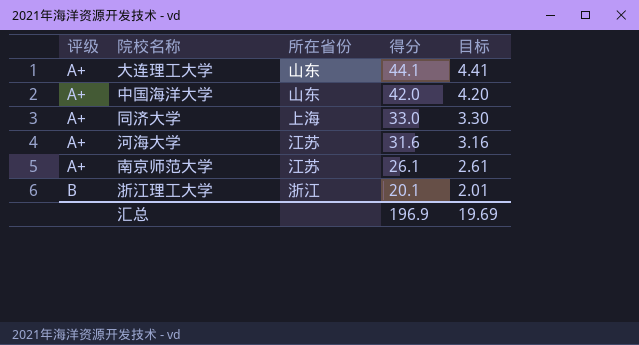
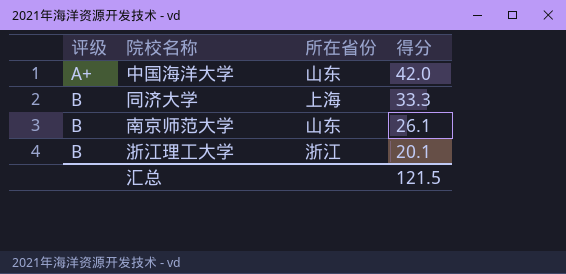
column 目标 | formula: [得分] * 0.1 -> none
row 大连理工大学: A+ | 山东 | 44.1 | 4.41 -> none
row 河海大学: A+ | 江苏 | 31.6 | 3.16 -> none
同济大学 | 评级: A+ -> B
同济大学 | 得分: 33.0 -> 33.3
南京师范大学 | 评级: A+ -> B
南京师范大学 | 所在省份: 江苏 -> 山东
汇总 | 得分: 196.9 -> 121.5

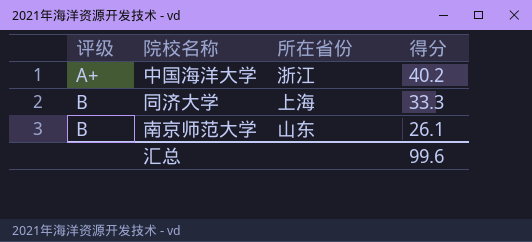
row 浙江理工大学: B | 浙江 | 20.1 -> none
中国海洋大学 | 所在省份: 山东 -> 浙江
中国海洋大学 | 得分: 42.0 -> 40.2
汇总 | 得分: 121.5 -> 99.6

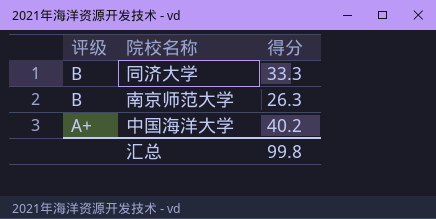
row order: 评级 ascending -> 评级 descending
column 所在省份 | position: 3 -> none
南京师范大学 | 得分: 26.1 -> 26.3
汇总 | 得分: 99.6 -> 99.8

